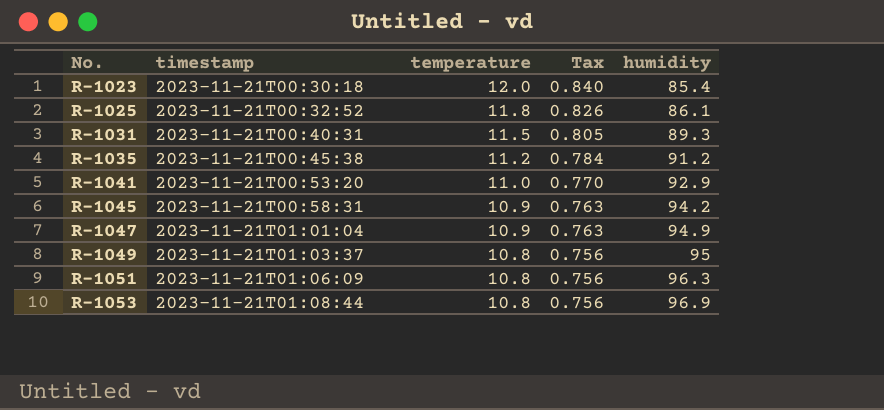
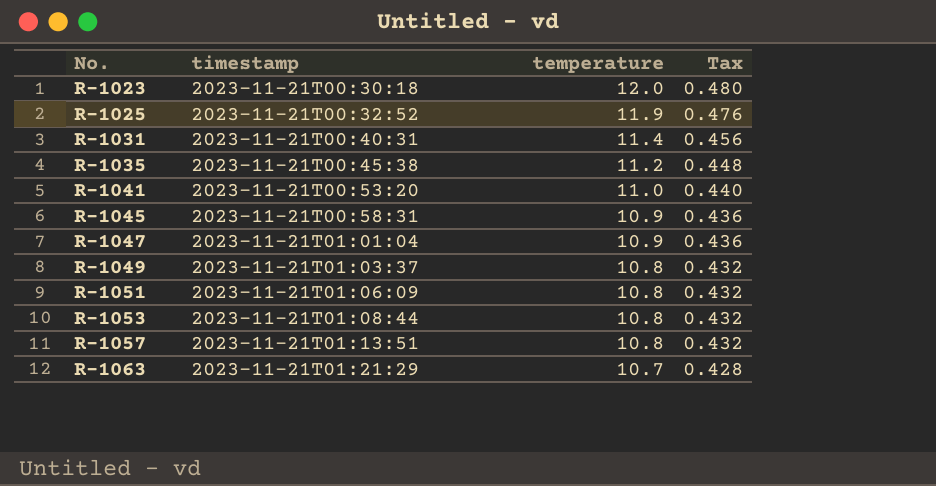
column humidity | position: 5 -> none
column Tax | formula: [temperature] * 0.07 -> [temperature] * 0.04
R-1025 | temperature: 11.8 -> 11.9
R-1031 | temperature: 11.5 -> 11.4
row R-1057: none -> 2023-11-21T01:13:51 | 10.8 | 0.432
row R-1063: none -> 2023-11-21T01:21:29 | 10.7 | 0.428

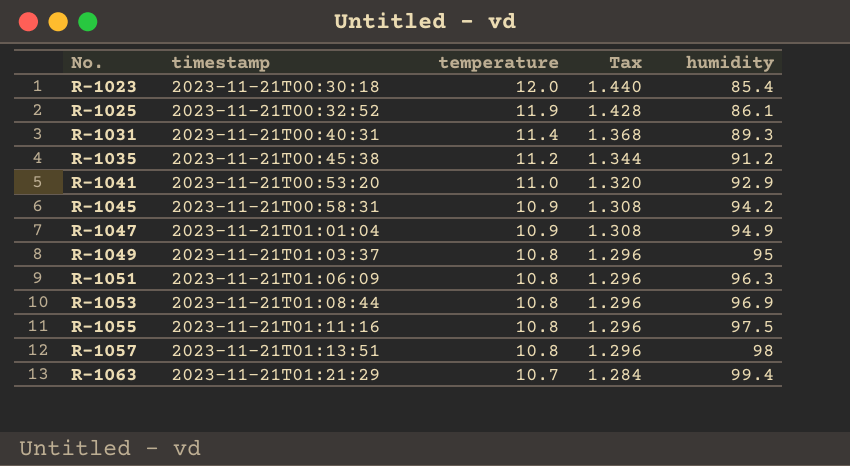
column Tax | formula: [temperature] * 0.04 -> [temperature] * 0.12
column humidity | position: none -> 5
row R-1055: none -> 2023-11-21T01:11:16 | 10.8 | 1.296 | 97.5

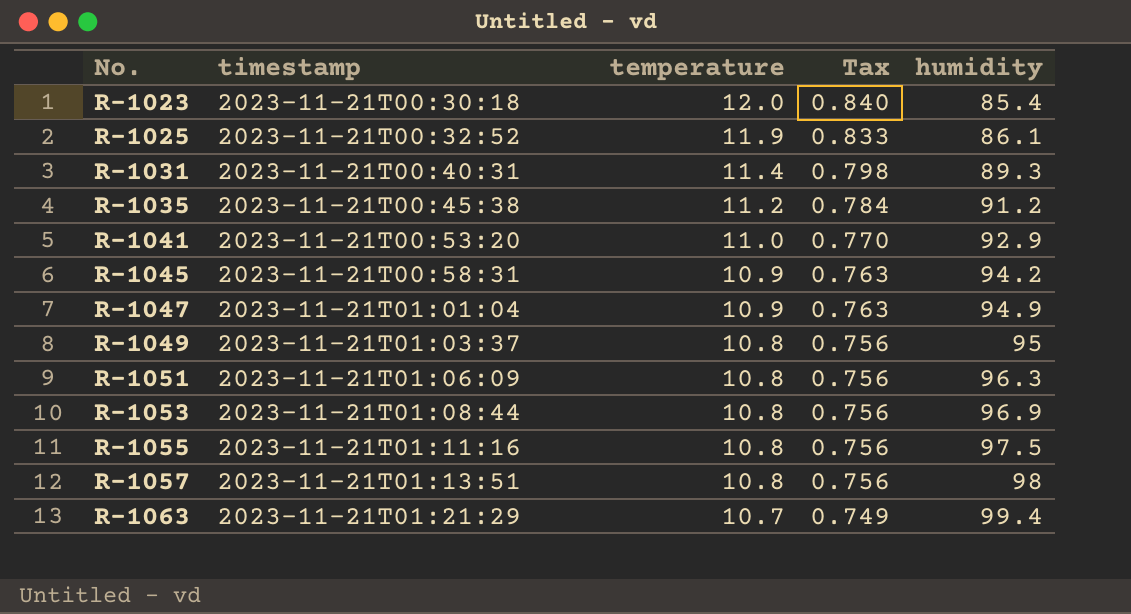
column Tax | formula: [temperature] * 0.12 -> [temperature] * 0.07

